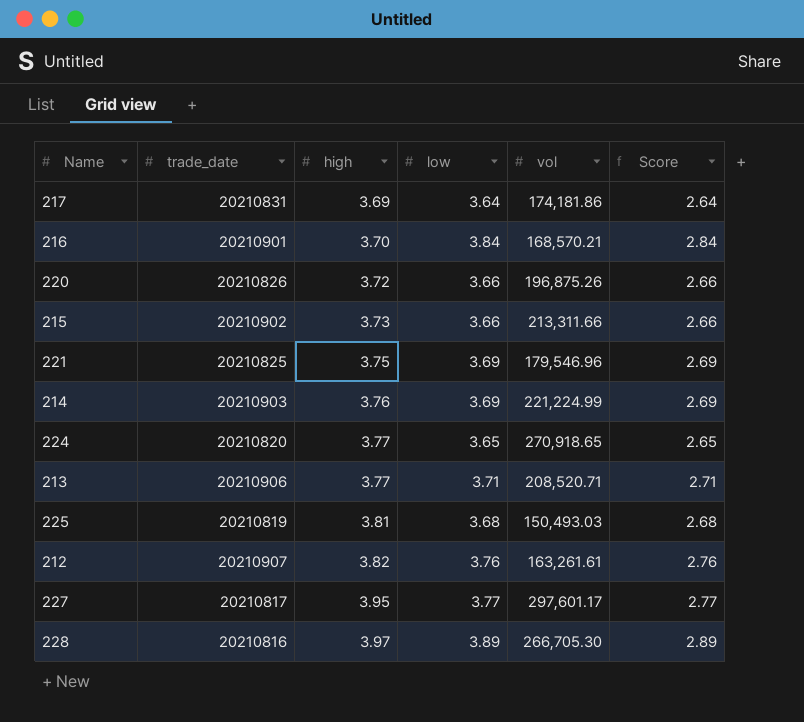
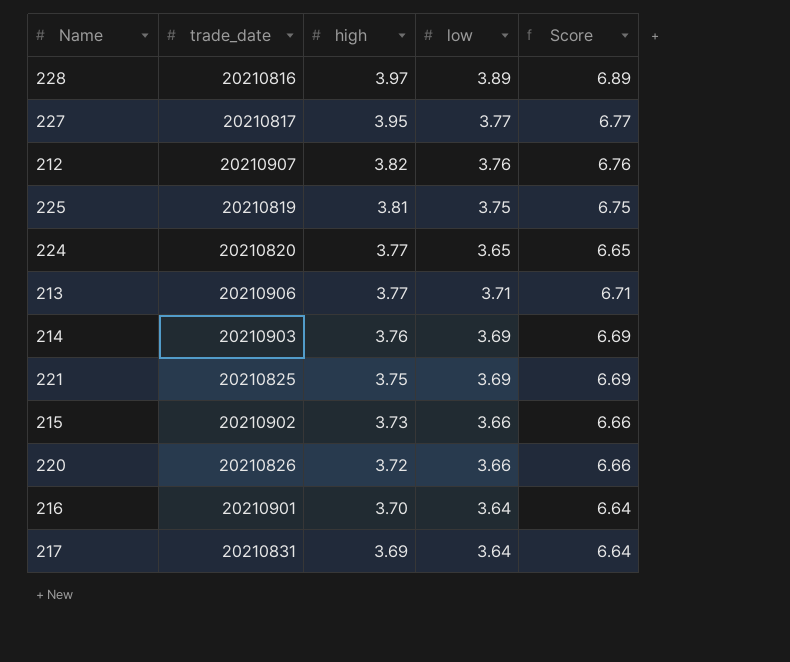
row order: high ascending -> high descending
column vol | position: 5 -> none
column Score | formula: [low] - 1 -> [low] + 3
225 | low: 3.68 -> 3.75
216 | low: 3.84 -> 3.64

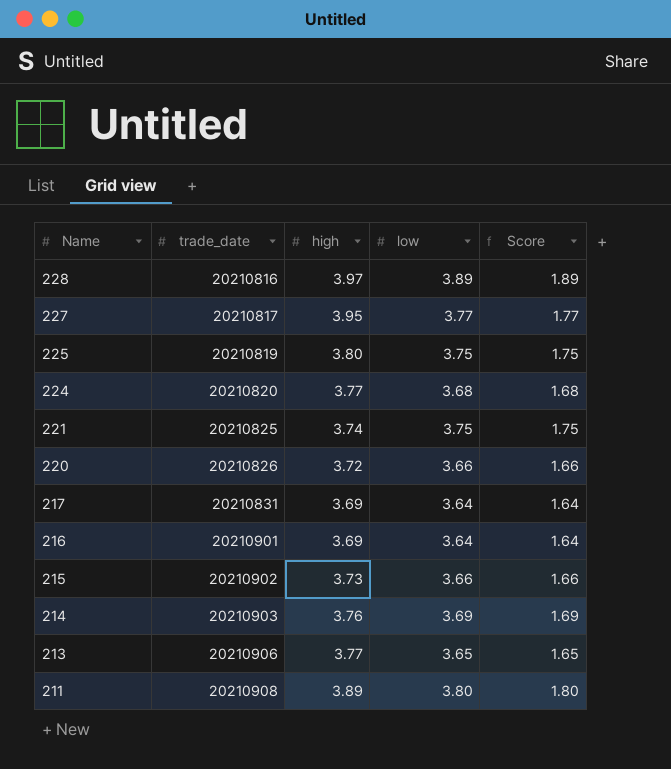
row order: high descending -> Name descending
column Score | formula: [low] + 3 -> [low] - 2
row 212: 20210907 | 3.82 | 3.76 | 6.76 -> none
225 | high: 3.81 -> 3.80
224 | low: 3.65 -> 3.68
221 | high: 3.75 -> 3.74
221 | low: 3.69 -> 3.75
216 | high: 3.70 -> 3.69
213 | low: 3.71 -> 3.65
row 211: none -> 20210908 | 3.89 | 3.80 | 1.80

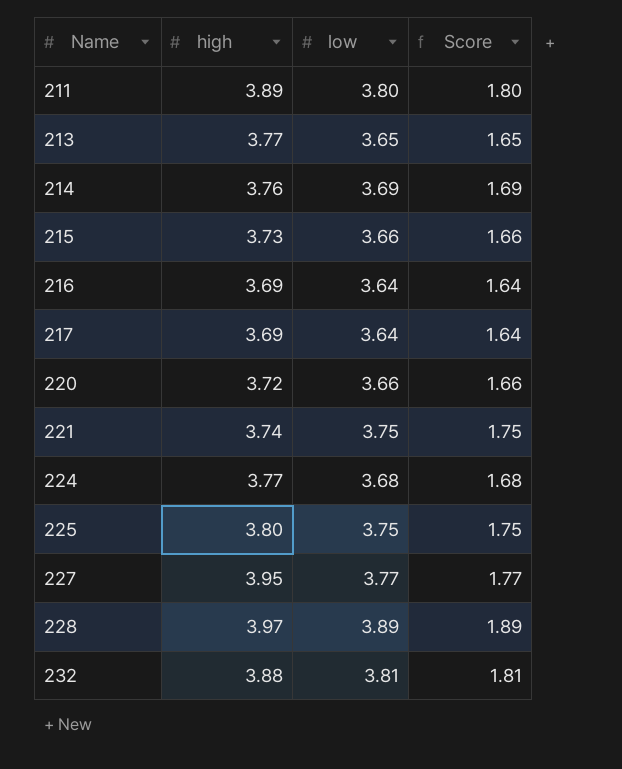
row order: Name descending -> Name ascending
column trade_date | position: 2 -> none
row 232: none -> 3.88 | 3.81 | 1.81

